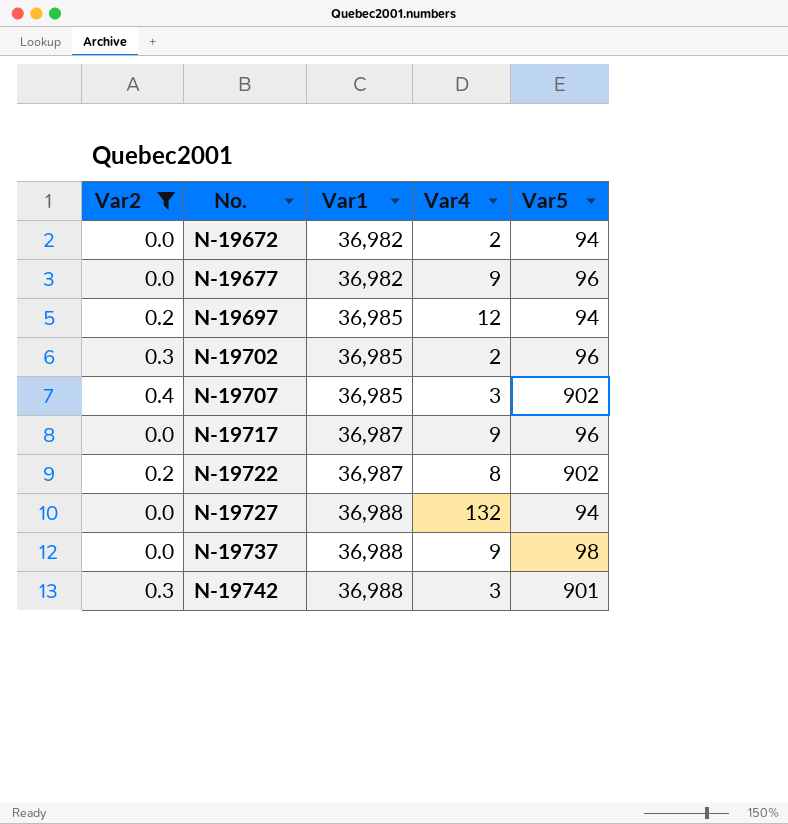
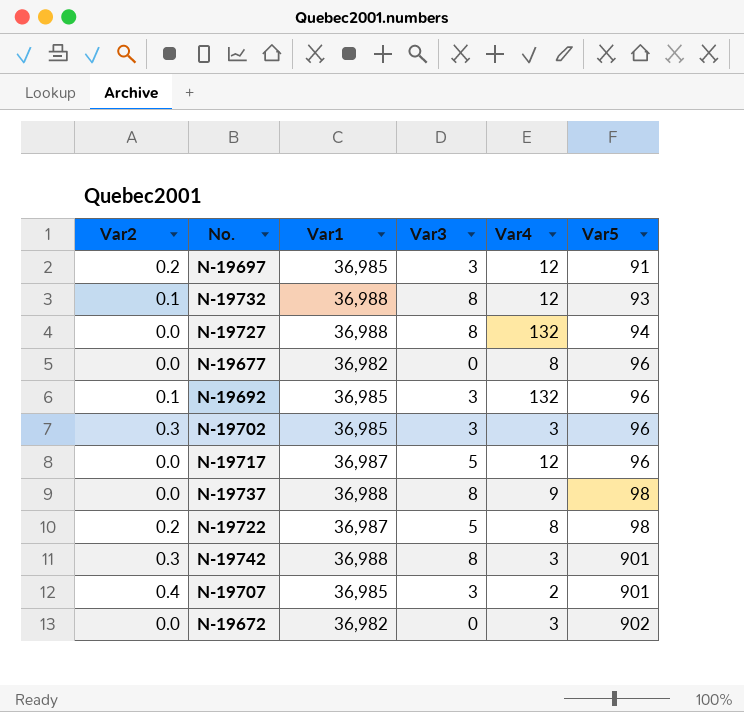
filter: Var2 != 0.1 -> none
row order: No. ascending -> Var5 ascending
column Var3 | position: none -> 4
N-19697 | Var5: 94 -> 91
N-19677 | Var4: 9 -> 8
N-19702 | Var4: 2 -> 3
N-19717 | Var4: 9 -> 12
N-19722 | Var5: 902 -> 98
N-19707 | Var4: 3 -> 2
N-19707 | Var5: 902 -> 901
N-19672 | Var4: 2 -> 3
N-19672 | Var5: 94 -> 902

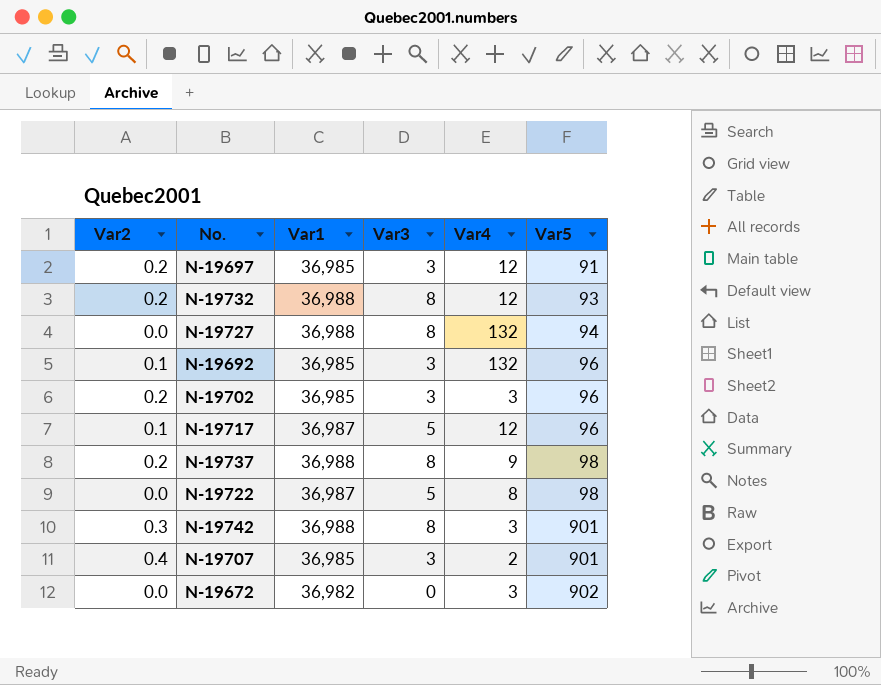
row N-19677: 0.0 | 36,982 | 0 | 8 | 96 -> none
N-19732 | Var2: 0.1 -> 0.2
N-19702 | Var2: 0.3 -> 0.2
N-19717 | Var2: 0.0 -> 0.1
N-19737 | Var2: 0.0 -> 0.2
N-19722 | Var2: 0.2 -> 0.0

